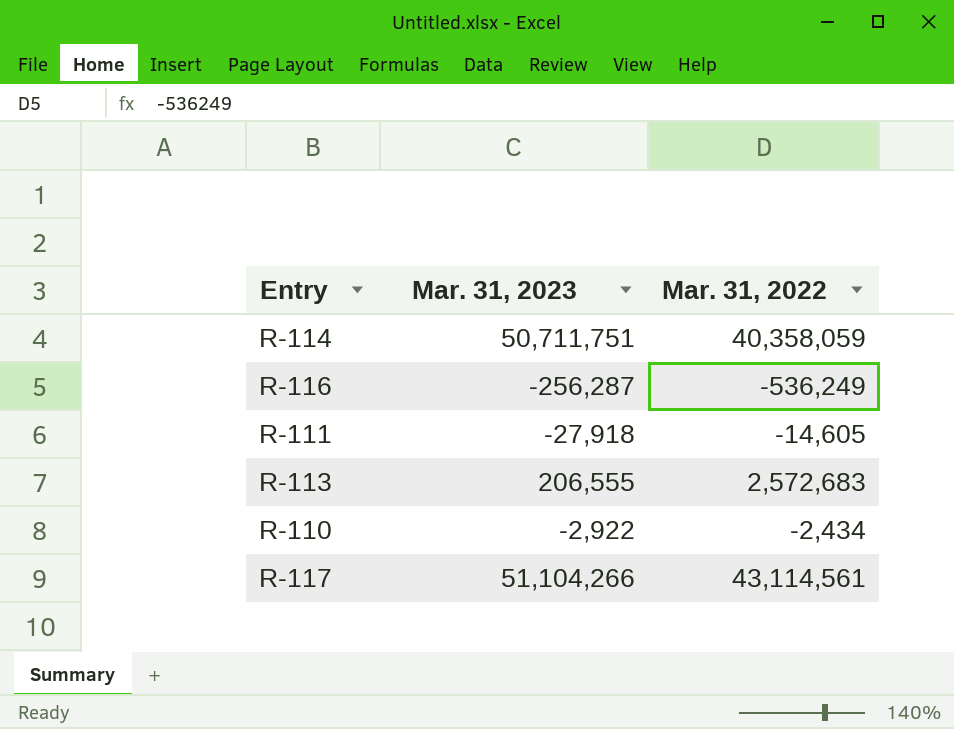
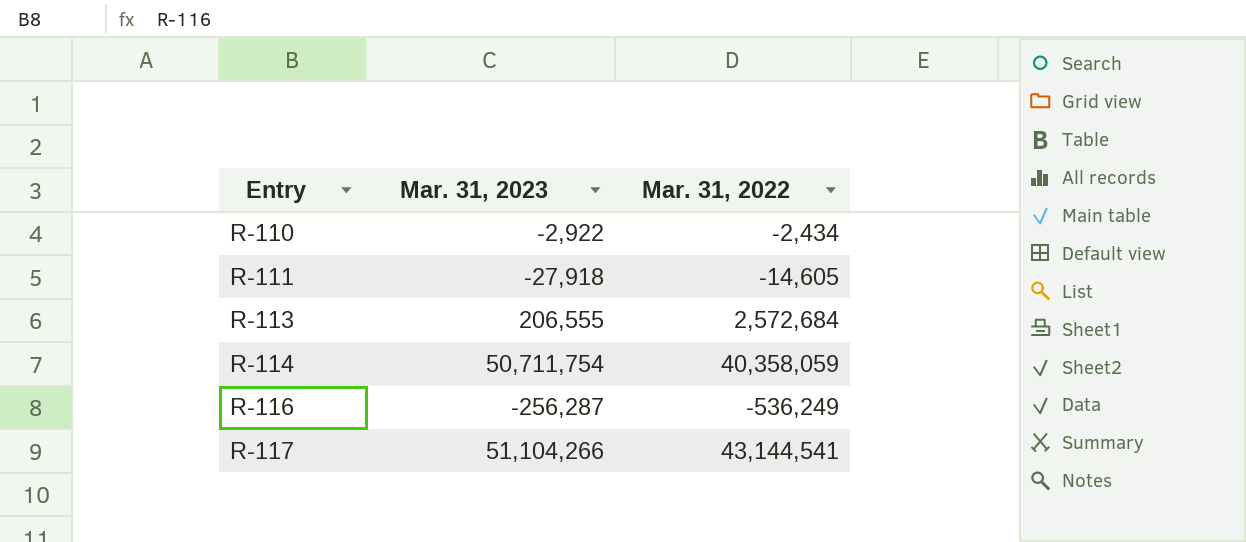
row order: none -> Entry ascending
R-113 | Mar. 31, 2022: 2,572,683 -> 2,572,684
R-114 | Mar. 31, 2023: 50,711,751 -> 50,711,754
R-117 | Mar. 31, 2022: 43,114,561 -> 43,144,541

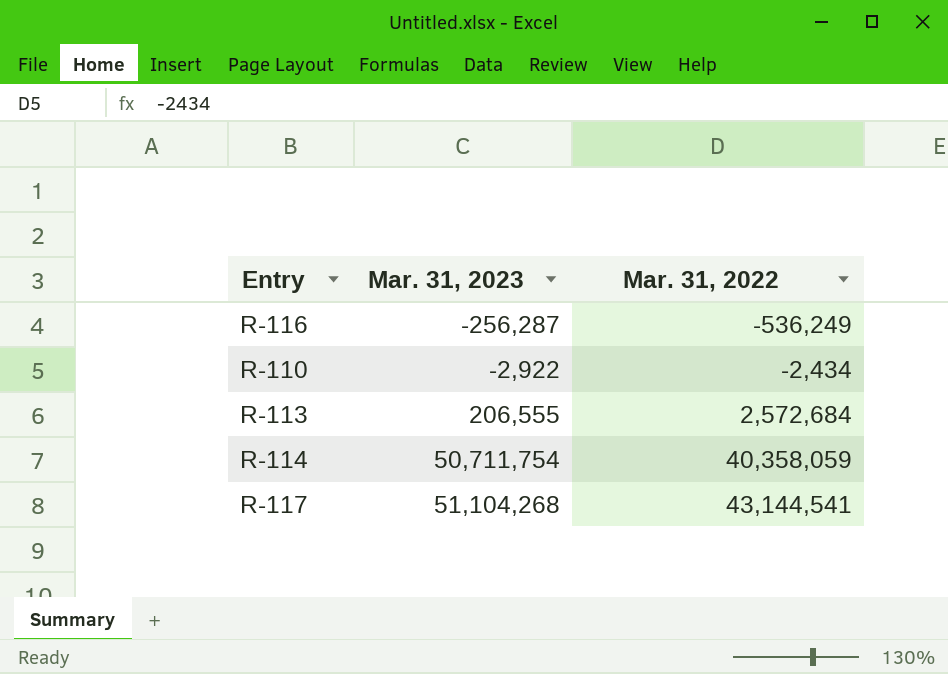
row order: Entry ascending -> Mar. 31, 2023 ascending
row R-111: -27,918 | -14,605 -> none
R-117 | Mar. 31, 2023: 51,104,266 -> 51,104,268

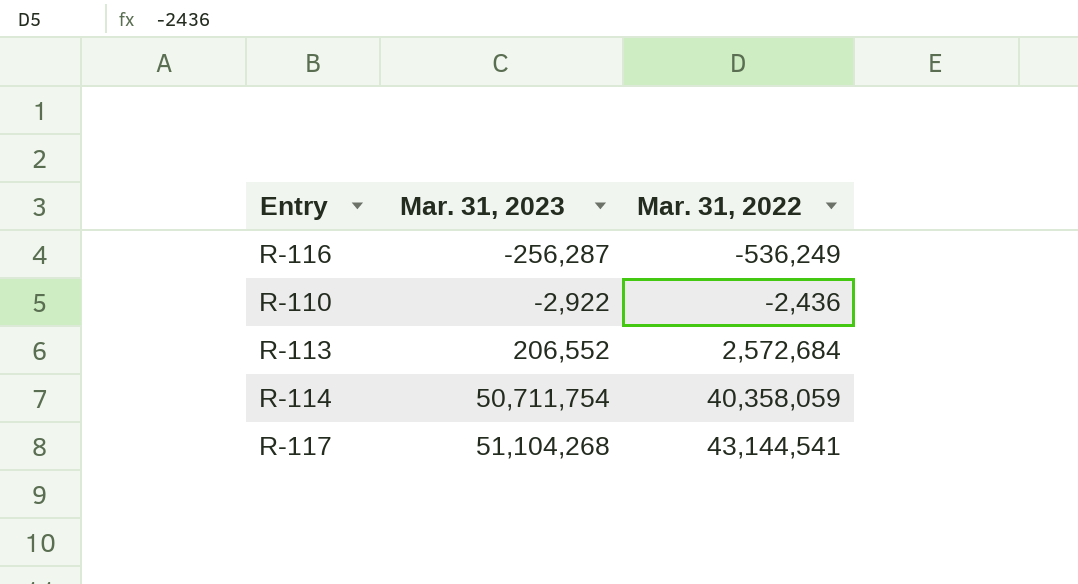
R-110 | Mar. 31, 2022: -2,434 -> -2,436
R-113 | Mar. 31, 2023: 206,555 -> 206,552

